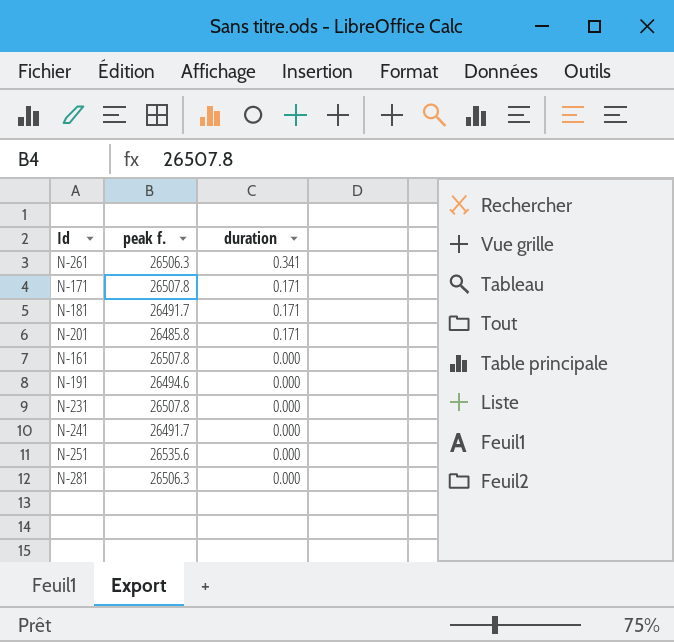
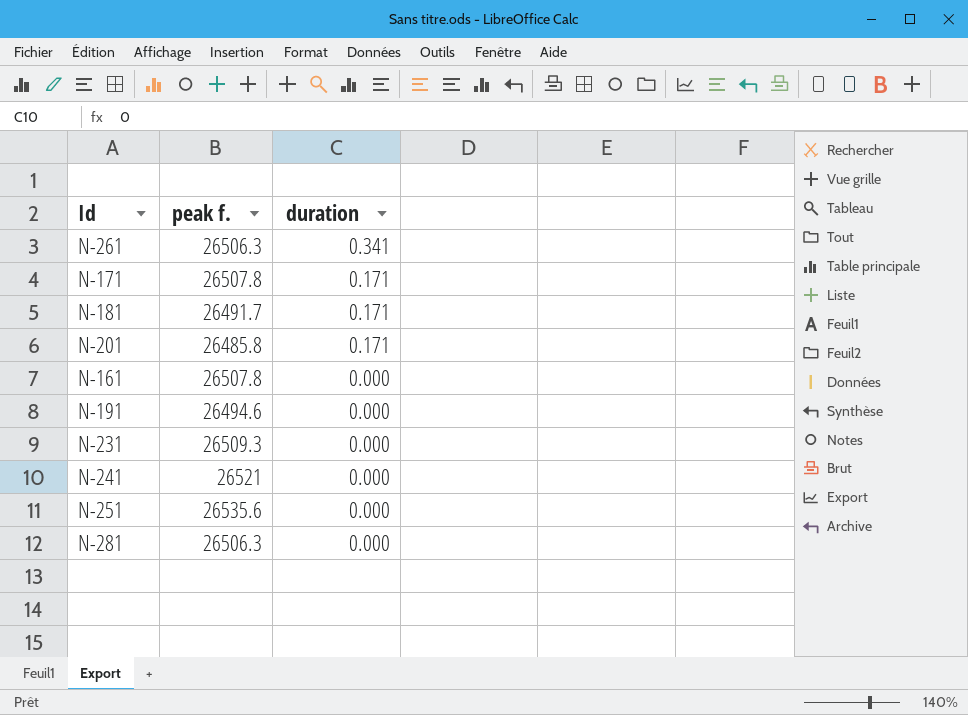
N-231 | peak f.: 26507.8 -> 26509.3
N-241 | peak f.: 26491.7 -> 26521

